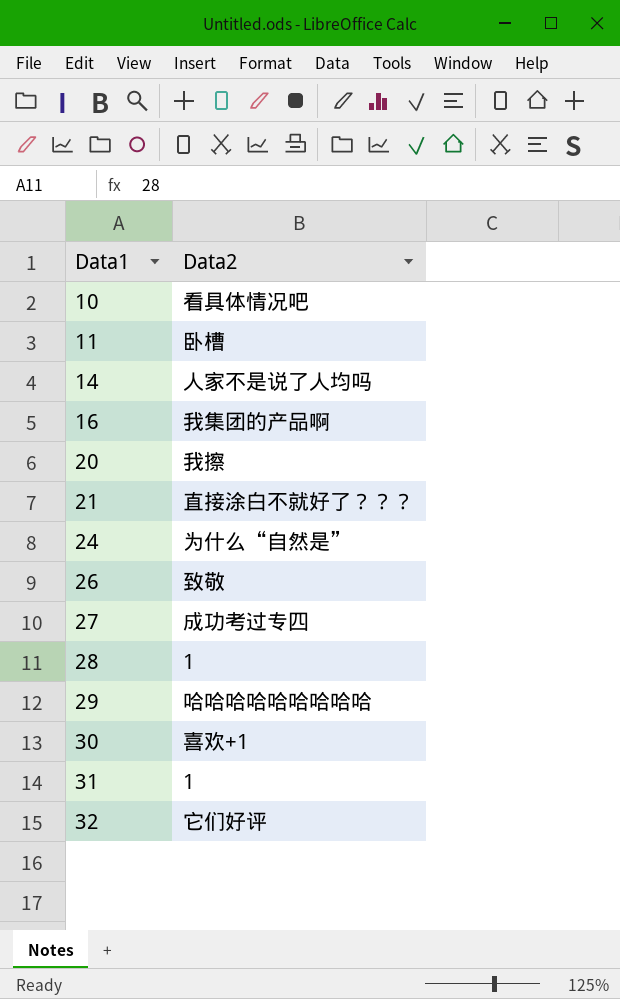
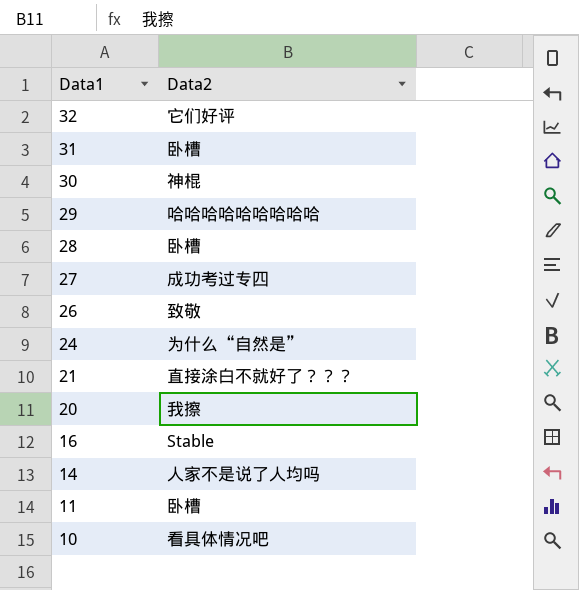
row order: Data1 ascending -> Data1 descending
31 | Data2: 1 -> 卧槽
30 | Data2: 喜欢+1 -> 神棍
28 | Data2: 1 -> 卧槽
16 | Data2: 我集团的产品啊 -> Stable

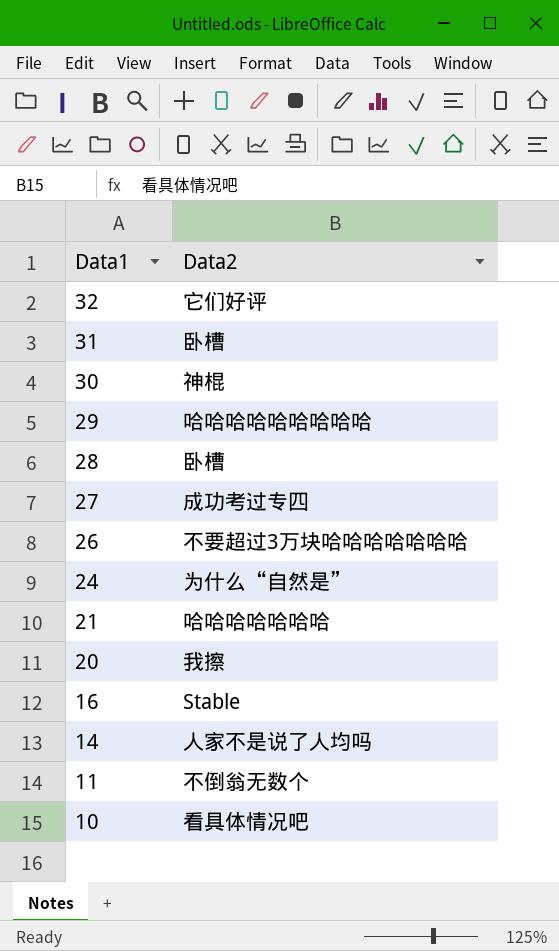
26 | Data2: 致敬 -> 不要超过3万块哈哈哈哈哈哈哈
21 | Data2: 直接涂白不就好了？？？ -> 哈哈哈哈哈哈哈
11 | Data2: 卧槽 -> 不倒翁无数个

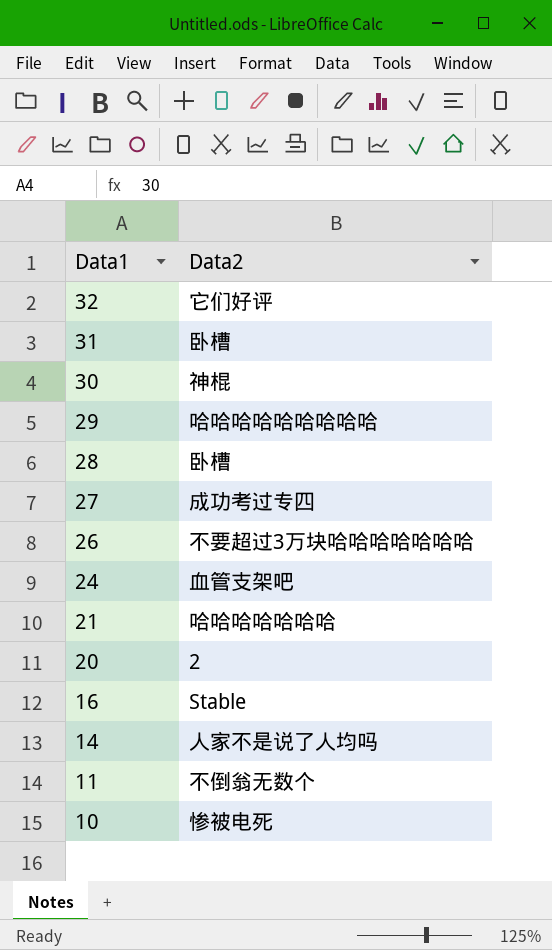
24 | Data2: 为什么“自然是” -> 血管支架吧
20 | Data2: 我擦 -> 2
10 | Data2: 看具体情况吧 -> 惨被电死

